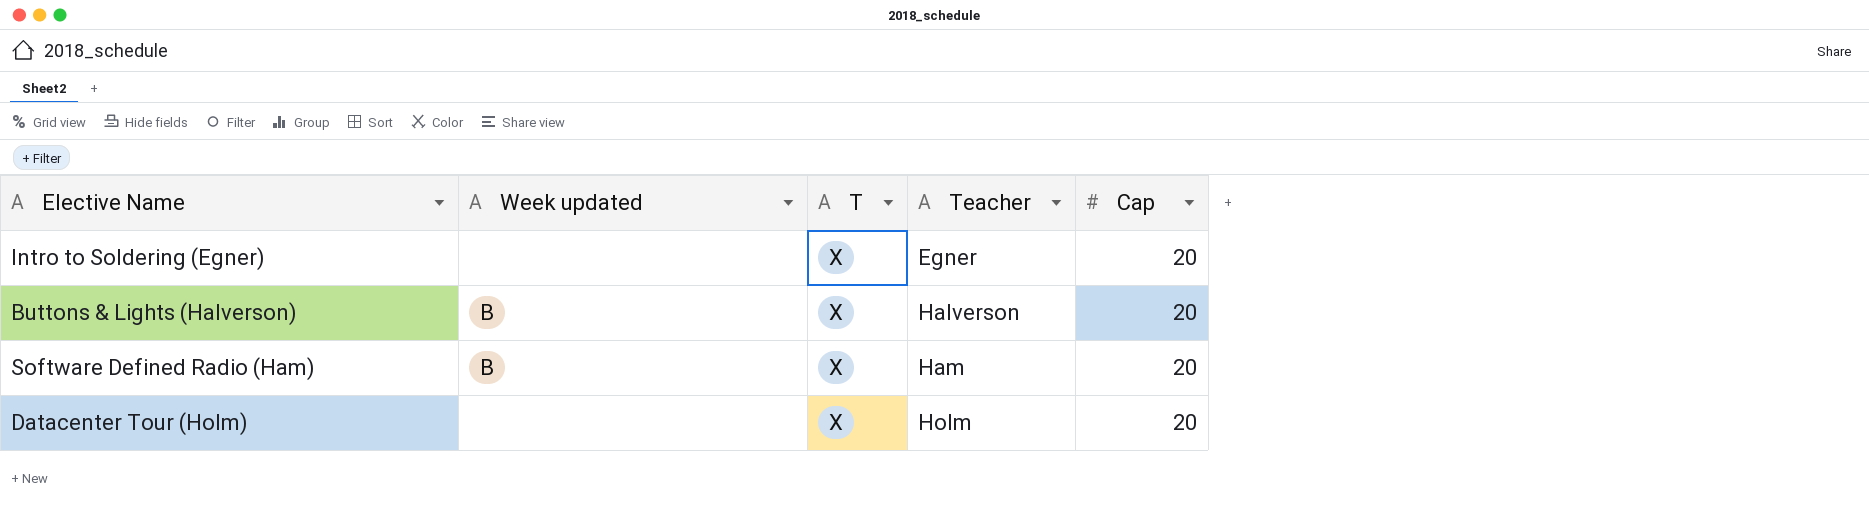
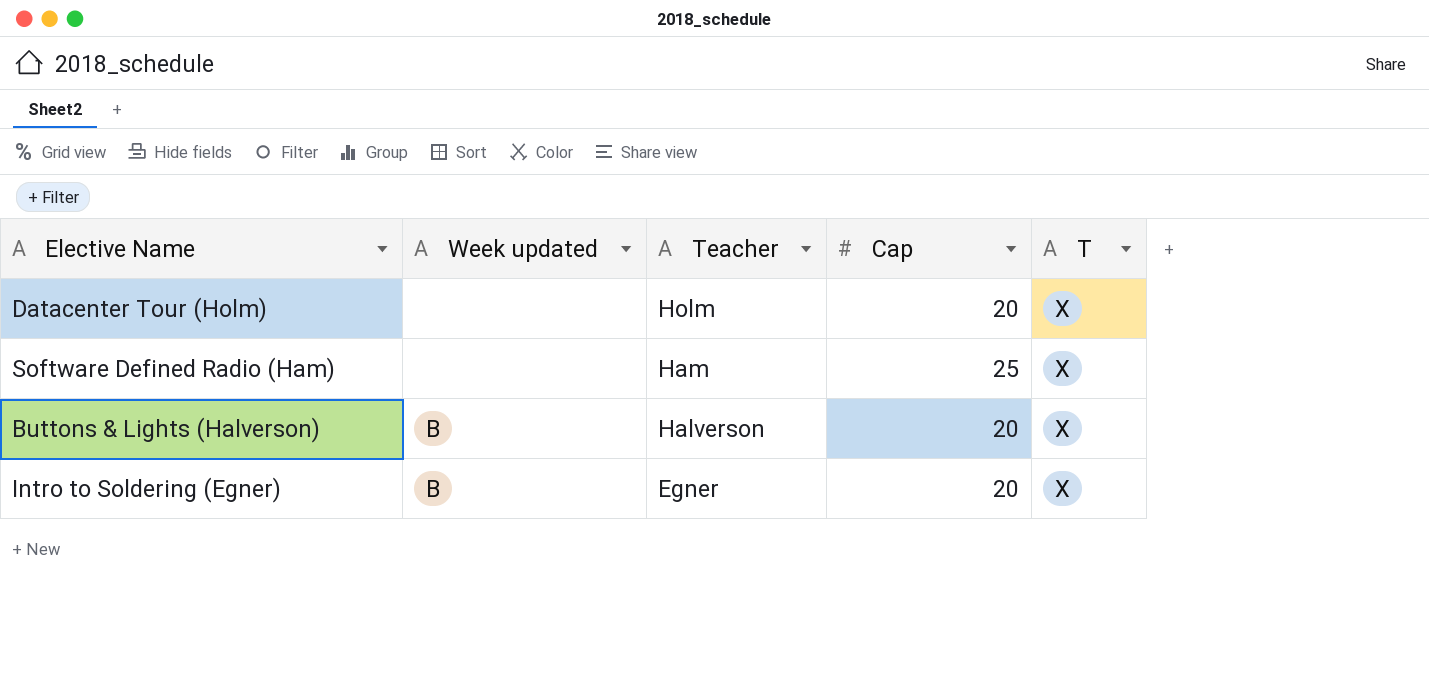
row order: Teacher ascending -> Teacher descending
column T | position: 3 -> 5
Software Defined Radio (Ham) | Week updated: B -> none
Software Defined Radio (Ham) | Cap: 20 -> 25
Intro to Soldering (Egner) | Week updated: none -> B

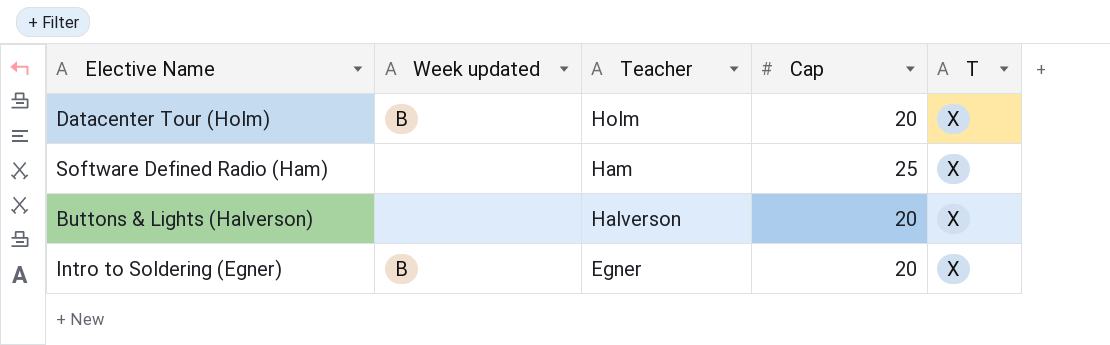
Datacenter Tour (Holm) | Week updated: none -> B
Buttons & Lights (Halverson) | Week updated: B -> none

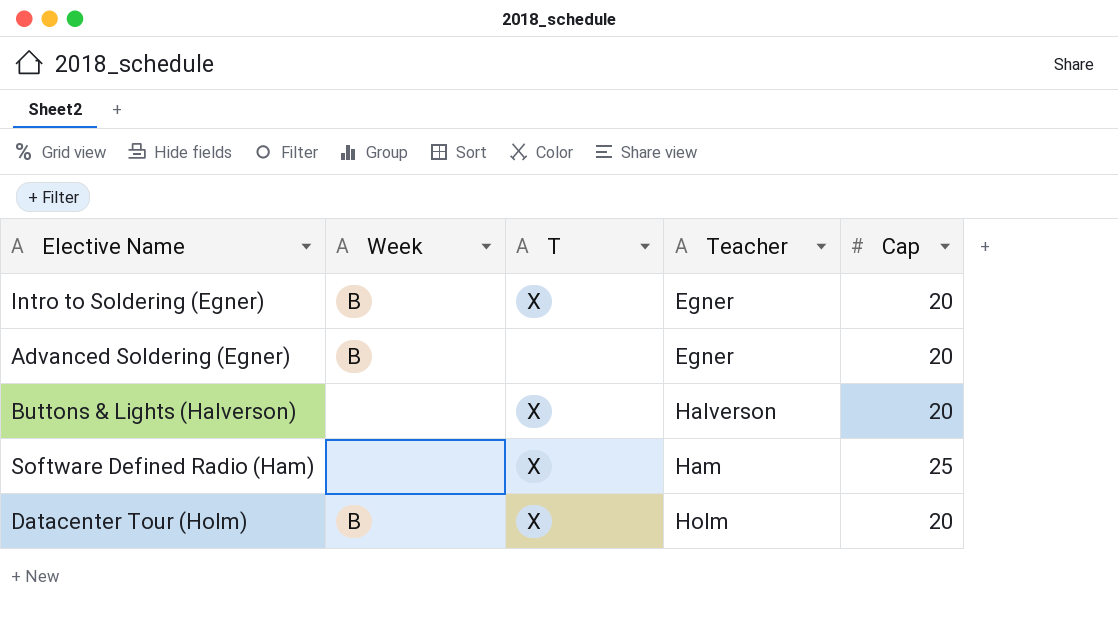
row order: Teacher descending -> Teacher ascending
column name: Week updated -> Week
column T | position: 5 -> 3
row Advanced Soldering (Egner): none -> B | none | Egner | 20

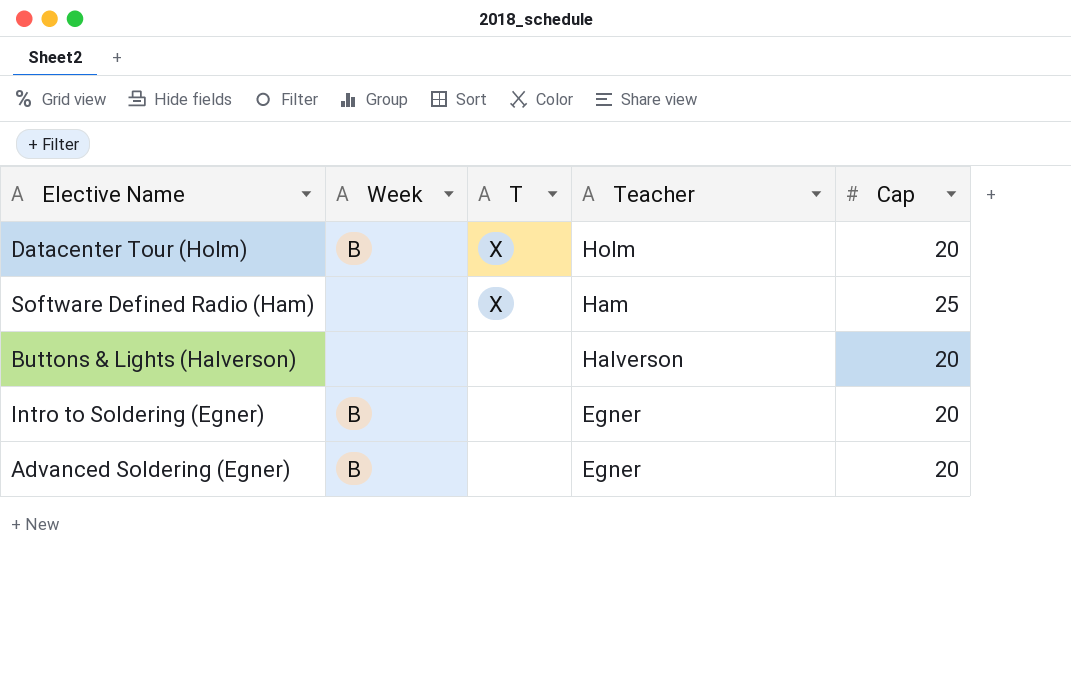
row order: Teacher ascending -> Teacher descending
Buttons & Lights (Halverson) | T: X -> none
Intro to Soldering (Egner) | T: X -> none

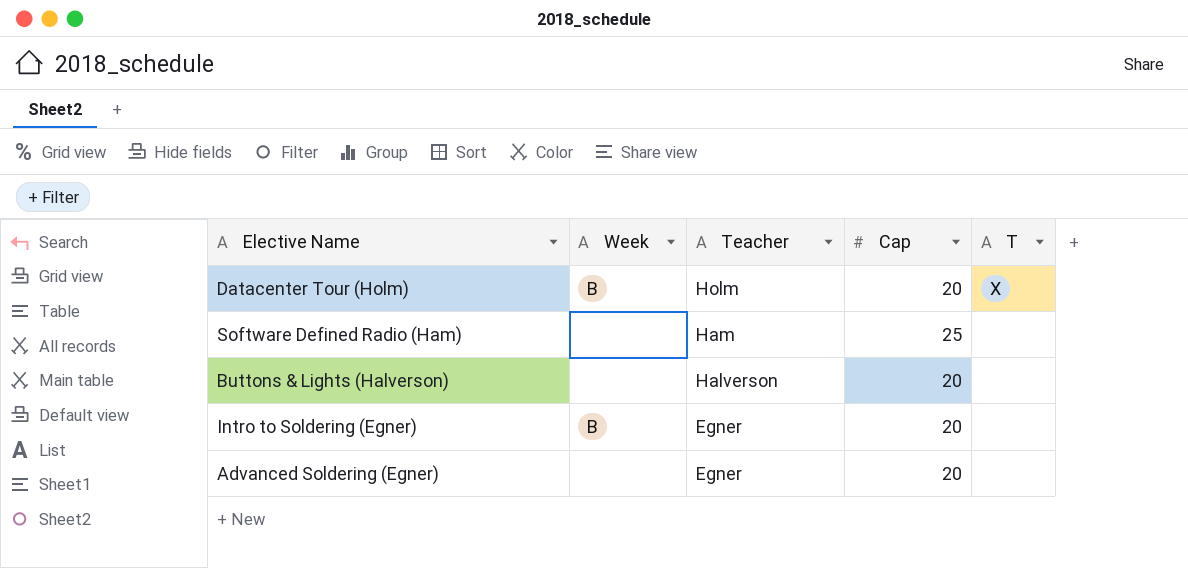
column T | position: 3 -> 5
Software Defined Radio (Ham) | T: X -> none
Advanced Soldering (Egner) | Week: B -> none

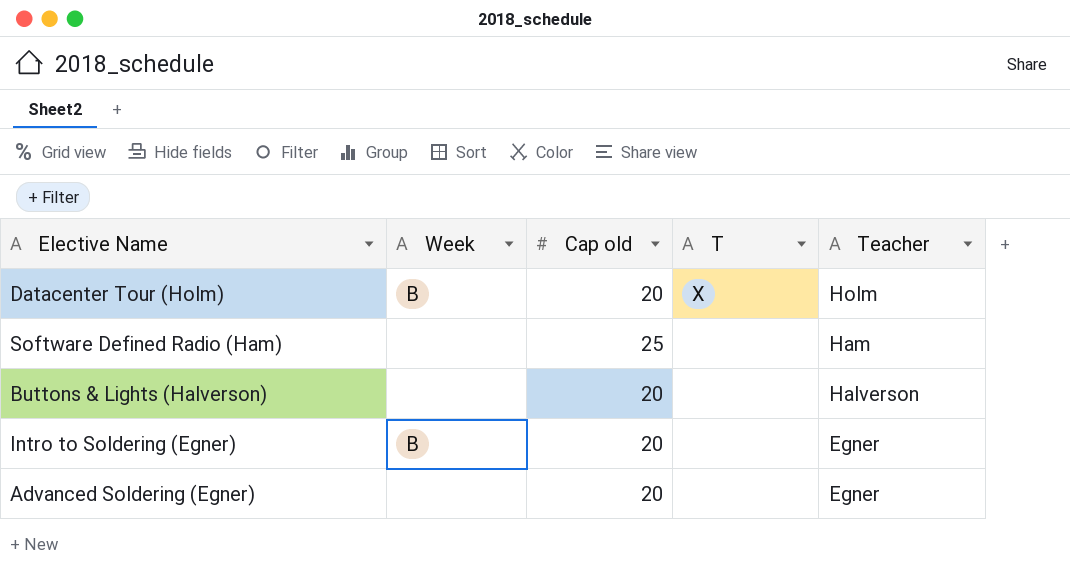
column name: Cap -> Cap old
column Teacher | position: 3 -> 5

